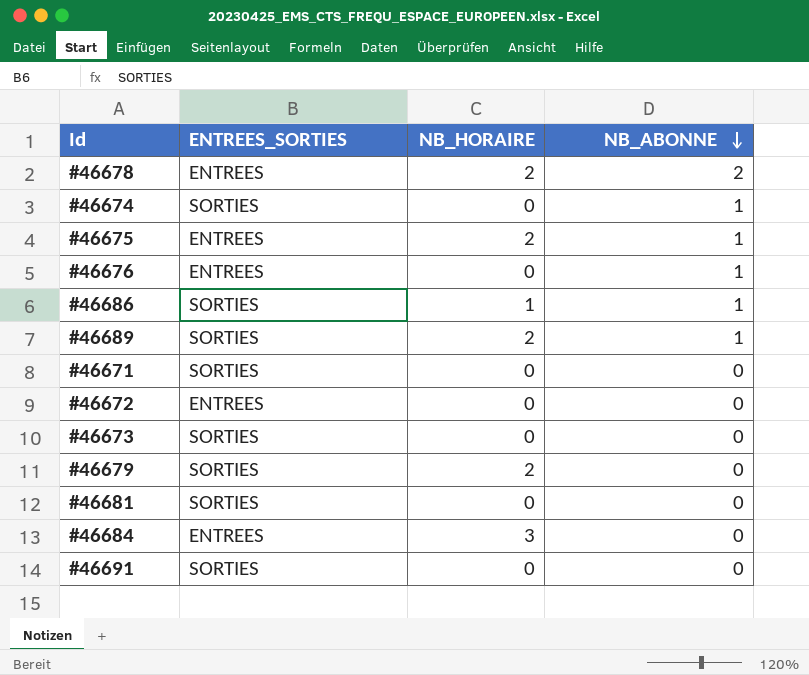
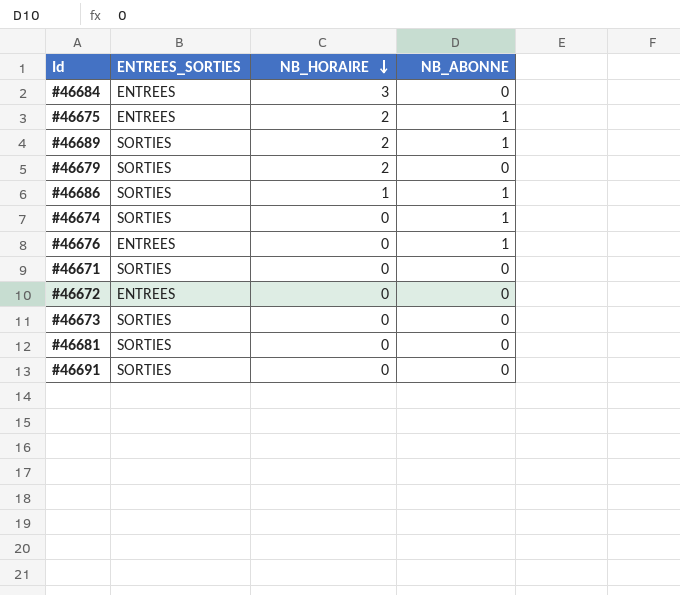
row order: NB_ABONNE descending -> NB_HORAIRE descending
row #46678: ENTREES | 2 | 2 -> none

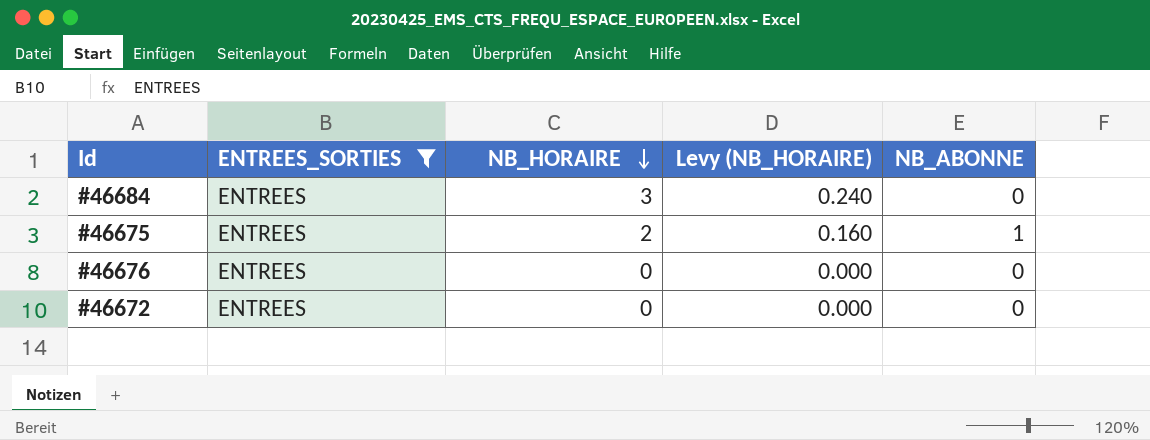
filter: none -> ENTREES_SORTIES = ENTREES
column Levy (NB_HORAIRE) | formula: none -> [NB_HORAIRE] * 0.08
#46676 | NB_ABONNE: 1 -> 0

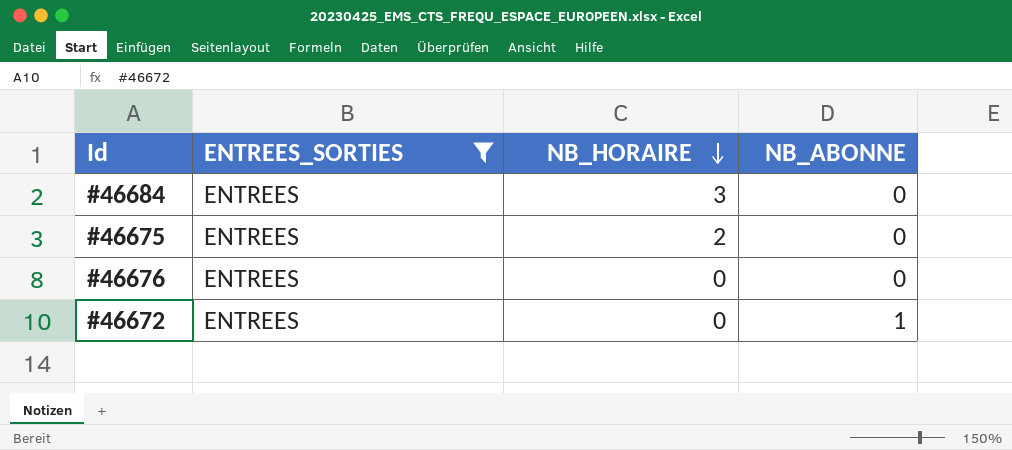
column Levy (NB_HORAIRE) | formula: [NB_HORAIRE] * 0.08 -> none
#46675 | NB_ABONNE: 1 -> 0
#46672 | NB_ABONNE: 0 -> 1

